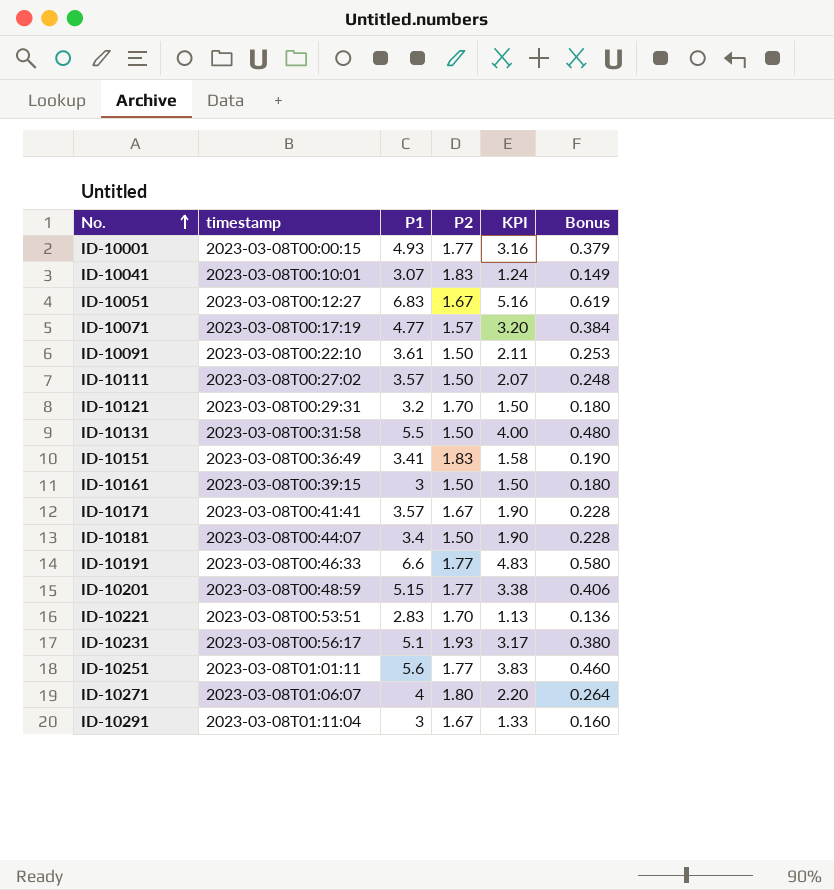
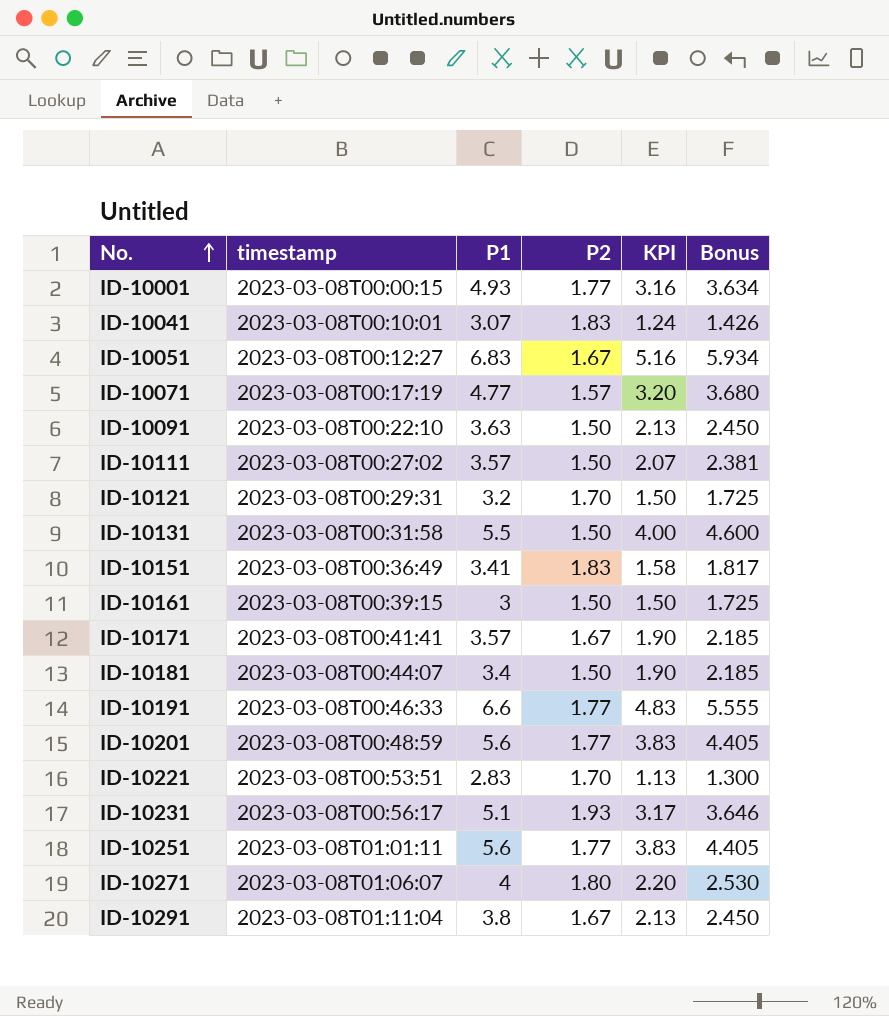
column Bonus | formula: [KPI] * 0.12 -> [KPI] * 1.15
ID-10091 | P1: 3.61 -> 3.63
ID-10091 | KPI: 2.11 -> 2.13
ID-10201 | P1: 5.15 -> 5.6
ID-10201 | KPI: 3.38 -> 3.83
ID-10291 | P1: 3 -> 3.8
ID-10291 | KPI: 1.33 -> 2.13

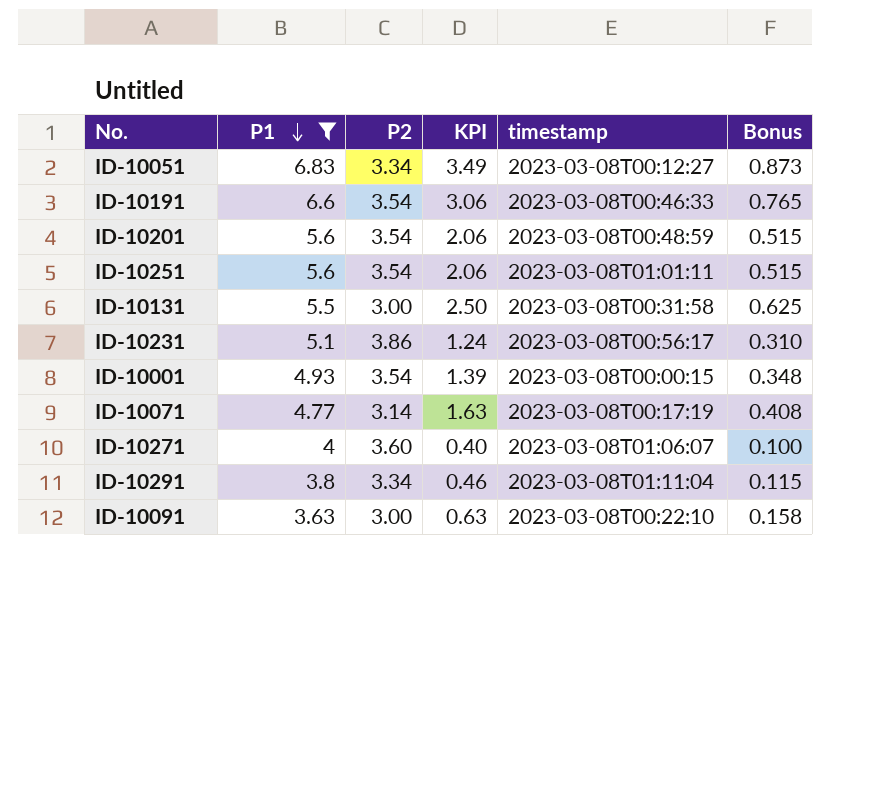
filter: none -> P1 >= 3.63
row order: No. ascending -> P1 descending
column timestamp | position: 2 -> 5
column Bonus | formula: [KPI] * 1.15 -> [KPI] * 0.25
ID-10051 | P2: 1.67 -> 3.34
ID-10051 | KPI: 5.16 -> 3.49
ID-10191 | P2: 1.77 -> 3.54
ID-10191 | KPI: 4.83 -> 3.06
ID-10201 | P2: 1.77 -> 3.54
ID-10201 | KPI: 3.83 -> 2.06
ID-10251 | P2: 1.77 -> 3.54
ID-10251 | KPI: 3.83 -> 2.06
ID-10131 | P2: 1.50 -> 3.00
ID-10131 | KPI: 4.00 -> 2.50
ID-10231 | P2: 1.93 -> 3.86
ID-10231 | KPI: 3.17 -> 1.24
ID-10001 | P2: 1.77 -> 3.54
ID-10001 | KPI: 3.16 -> 1.39
ID-10071 | P2: 1.57 -> 3.14
ID-10071 | KPI: 3.20 -> 1.63
ID-10271 | P2: 1.80 -> 3.60
ID-10271 | KPI: 2.20 -> 0.40
ID-10291 | P2: 1.67 -> 3.34
ID-10291 | KPI: 2.13 -> 0.46
ID-10091 | P2: 1.50 -> 3.00
ID-10091 | KPI: 2.13 -> 0.63

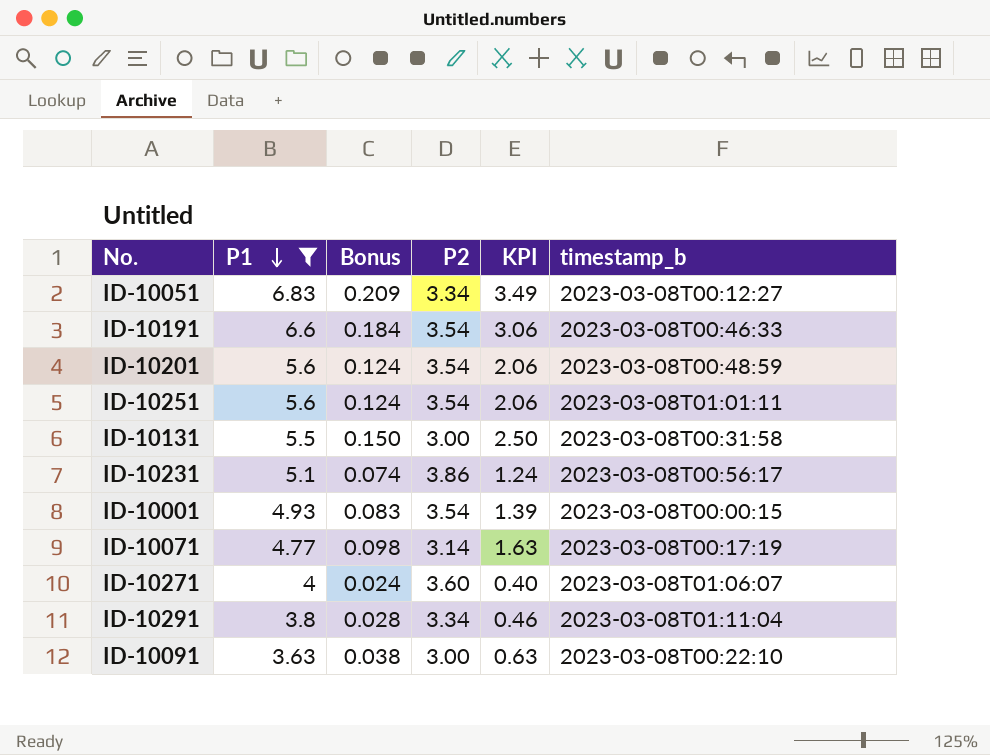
column Bonus | formula: [KPI] * 0.25 -> [KPI] * 0.06
column Bonus | position: 6 -> 3
column name: timestamp -> timestamp_b

